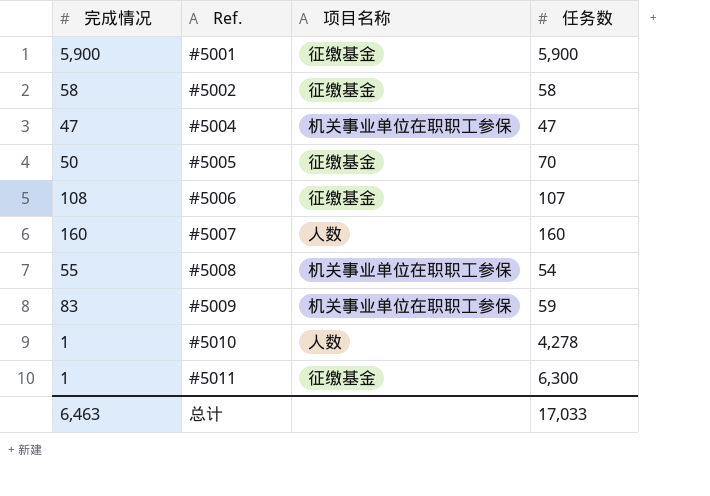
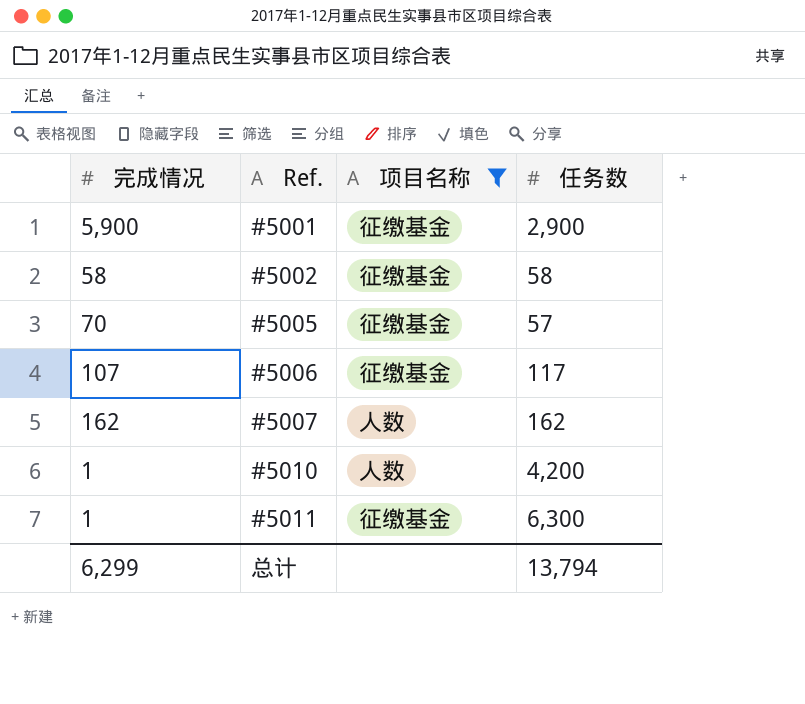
filter: none -> 项目名称 != 机关事业单位在职职工参保
#5001 | 任务数: 5,900 -> 2,900
#5005 | 完成情况: 50 -> 70
#5005 | 任务数: 70 -> 57
#5006 | 完成情况: 108 -> 107
#5006 | 任务数: 107 -> 117
#5007 | 完成情况: 160 -> 162
#5007 | 任务数: 160 -> 162
#5010 | 任务数: 4,278 -> 4,200
总计 | 完成情况: 6,463 -> 6,299
总计 | 任务数: 17,033 -> 13,794

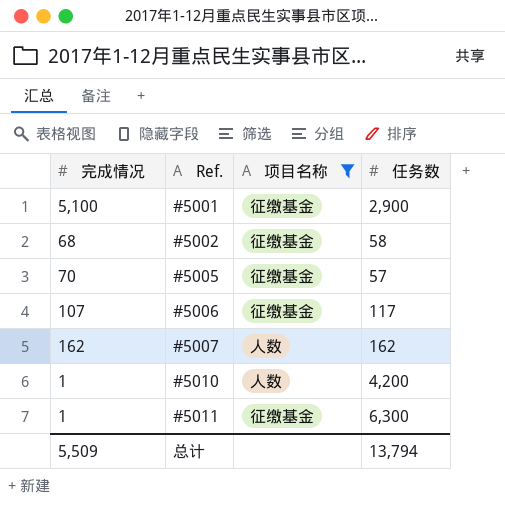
#5001 | 完成情况: 5,900 -> 5,100
#5002 | 完成情况: 58 -> 68
总计 | 完成情况: 6,299 -> 5,509

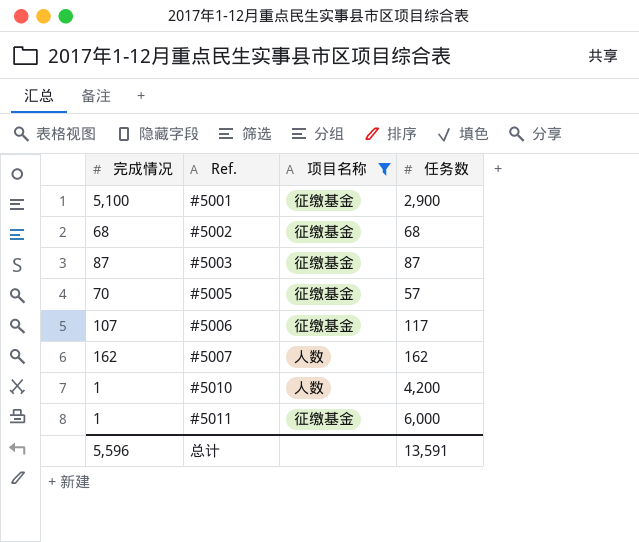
#5002 | 任务数: 58 -> 68
row #5003: none -> 87 | 征缴基金 | 87
#5011 | 任务数: 6,300 -> 6,000
总计 | 完成情况: 5,509 -> 5,596
总计 | 任务数: 13,794 -> 13,591

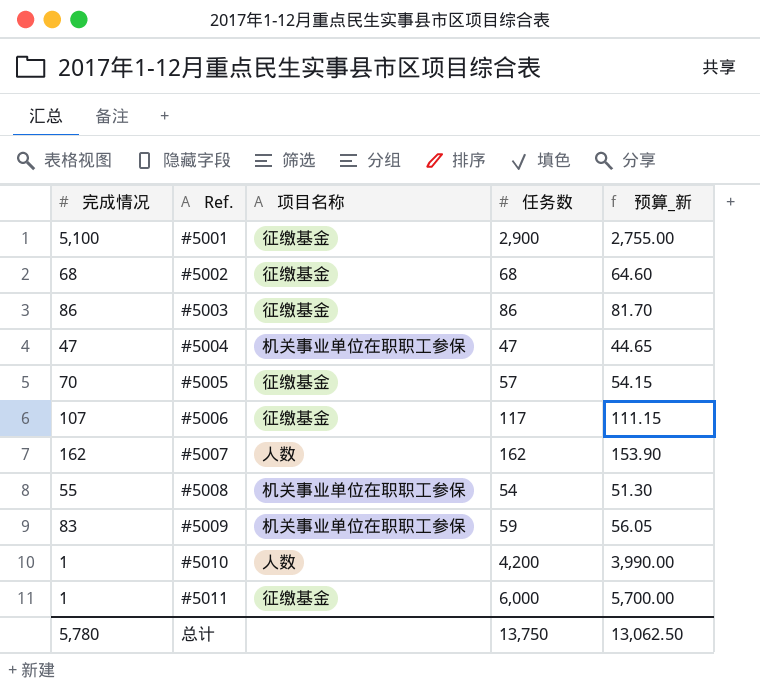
filter: 项目名称 != 机关事业单位在职职工参保 -> none
column 预算_新 | formula: none -> [任务数] * 0.95
#5003 | 完成情况: 87 -> 86
#5003 | 任务数: 87 -> 86
总计 | 完成情况: 5,596 -> 5,780
总计 | 任务数: 13,591 -> 13,750

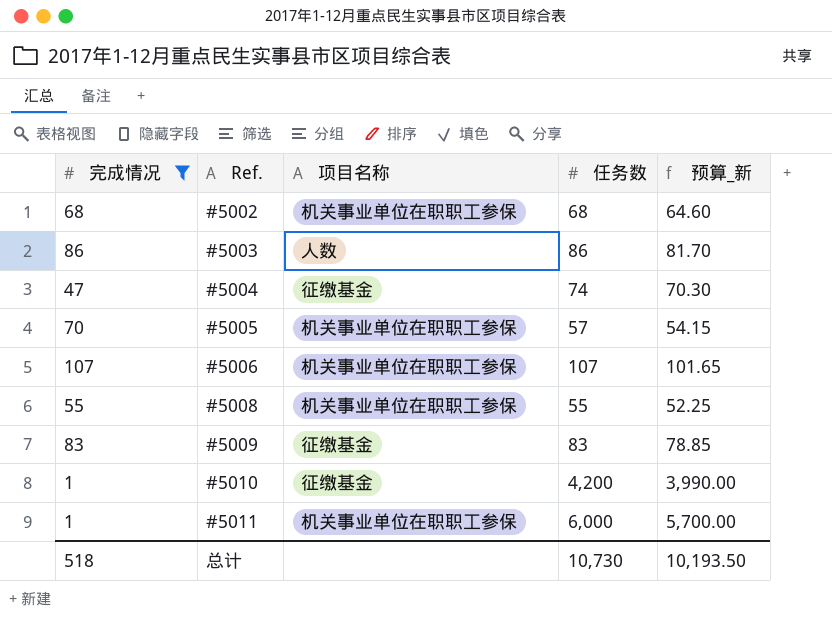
filter: none -> 完成情况 <= 107
#5002 | 项目名称: 征缴基金 -> 机关事业单位在职职工参保
#5003 | 项目名称: 征缴基金 -> 人数
#5004 | 项目名称: 机关事业单位在职职工参保 -> 征缴基金
#5004 | 任务数: 47 -> 74
#5004 | 预算_新: 44.65 -> 70.30
#5005 | 项目名称: 征缴基金 -> 机关事业单位在职职工参保
#5006 | 项目名称: 征缴基金 -> 机关事业单位在职职工参保
#5006 | 任务数: 117 -> 107
#5006 | 预算_新: 111.15 -> 101.65
#5008 | 任务数: 54 -> 55
#5008 | 预算_新: 51.30 -> 52.25
#5009 | 项目名称: 机关事业单位在职职工参保 -> 征缴基金
#5009 | 任务数: 59 -> 83
#5009 | 预算_新: 56.05 -> 78.85
#5010 | 项目名称: 人数 -> 征缴基金
#5011 | 项目名称: 征缴基金 -> 机关事业单位在职职工参保
总计 | 完成情况: 5,780 -> 518
总计 | 任务数: 13,750 -> 10,730
总计 | 预算_新: 13,062.50 -> 10,193.50

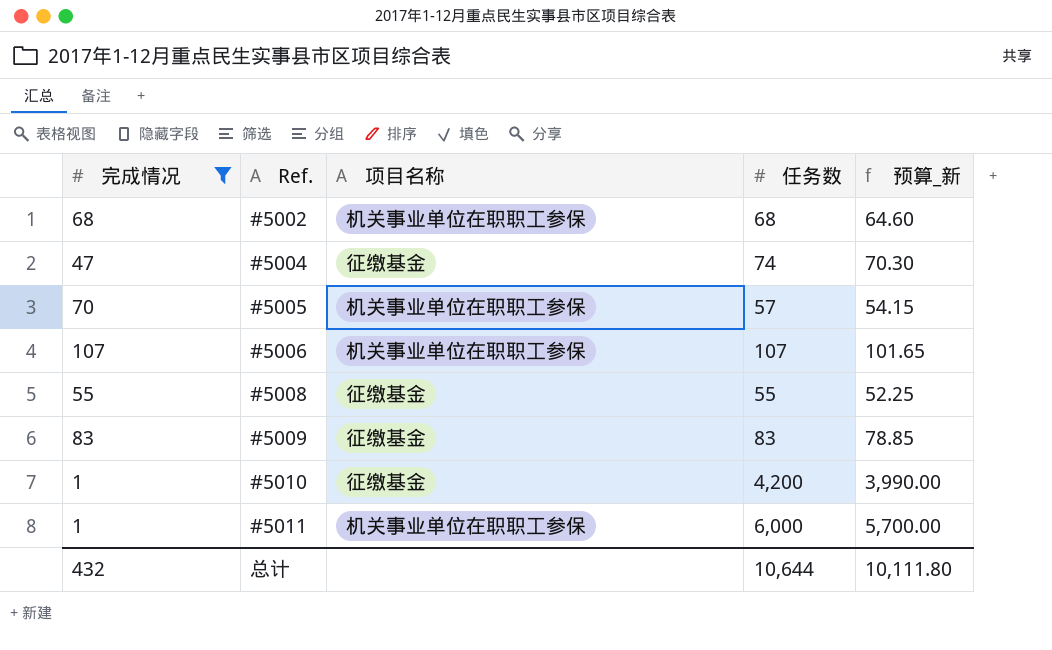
row #5003: 86 | 人数 | 86 | 81.70 -> none
#5008 | 项目名称: 机关事业单位在职职工参保 -> 征缴基金
总计 | 完成情况: 518 -> 432
总计 | 任务数: 10,730 -> 10,644
总计 | 预算_新: 10,193.50 -> 10,111.80

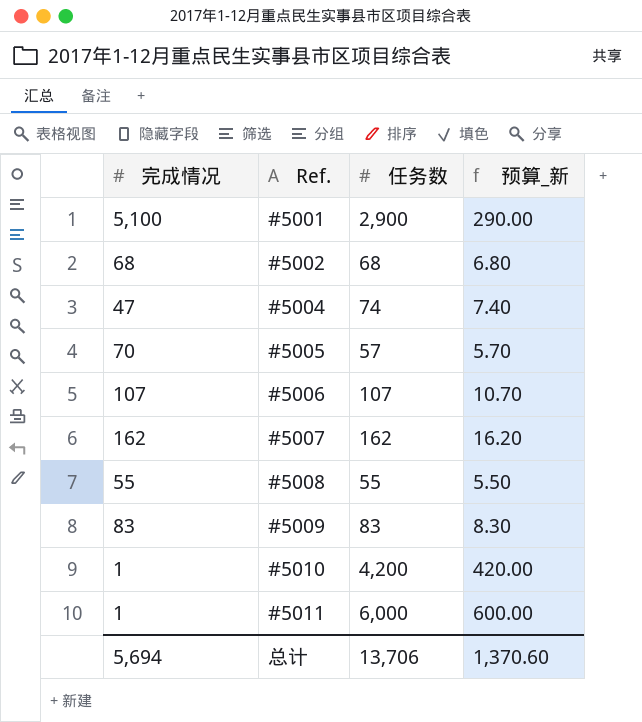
filter: 完成情况 <= 107 -> none
column 项目名称 | position: 3 -> none
column 预算_新 | formula: [任务数] * 0.95 -> [任务数] * 0.1
总计 | 完成情况: 432 -> 5,694
总计 | 任务数: 10,644 -> 13,706
总计 | 预算_新: 10,111.80 -> 1,370.60

